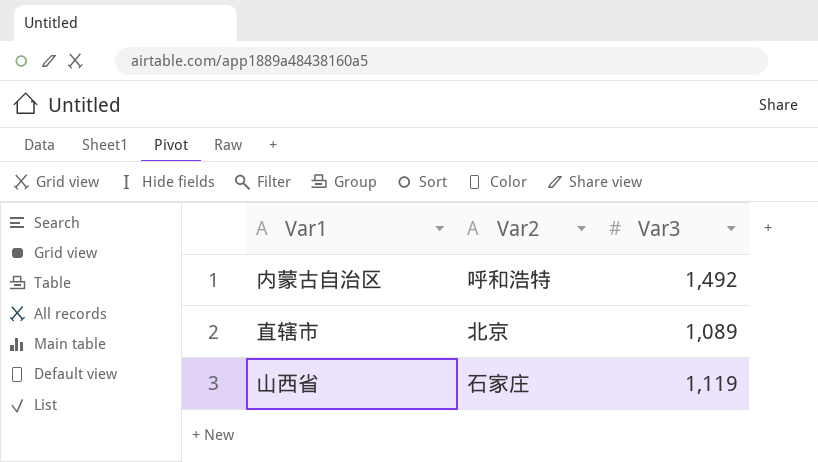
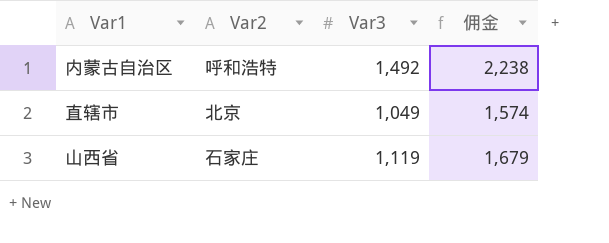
column 佣金 | formula: none -> [Var3] * 1.5
直辖市 | Var3: 1,089 -> 1,049

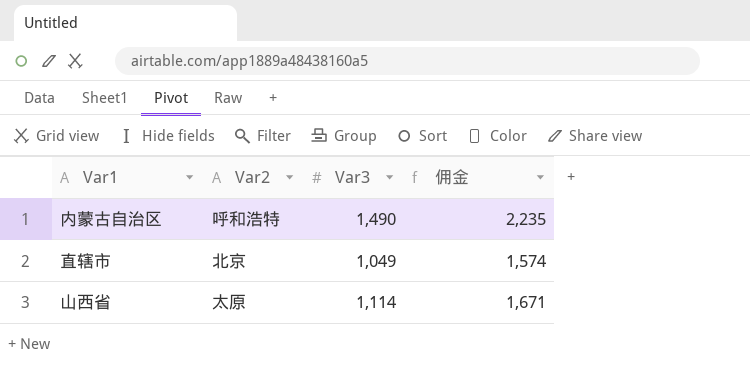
内蒙古自治区 | Var3: 1,492 -> 1,490
内蒙古自治区 | 佣金: 2,238 -> 2,235
山西省 | Var2: 石家庄 -> 太原
山西省 | Var3: 1,119 -> 1,114
山西省 | 佣金: 1,679 -> 1,671

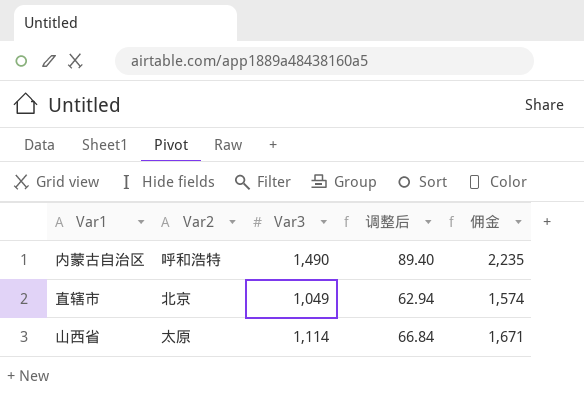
column 调整后 | formula: none -> [Var3] * 0.06

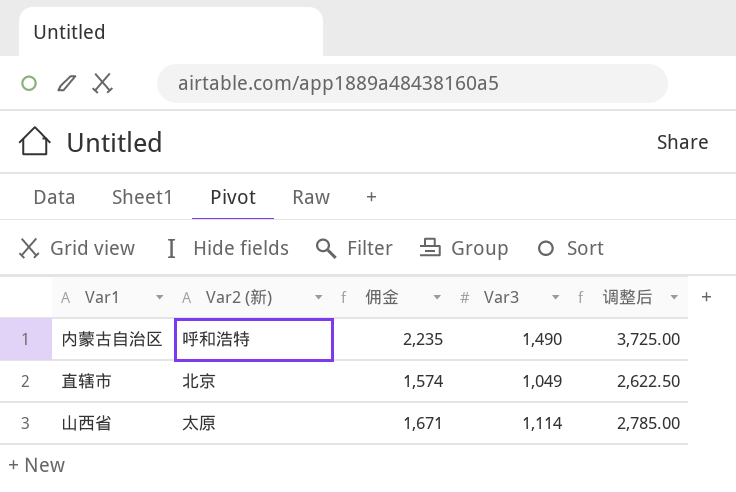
column name: Var2 -> Var2 (新)
column 佣金 | position: 5 -> 3
column 调整后 | formula: [Var3] * 0.06 -> [Var3] * 2.5

